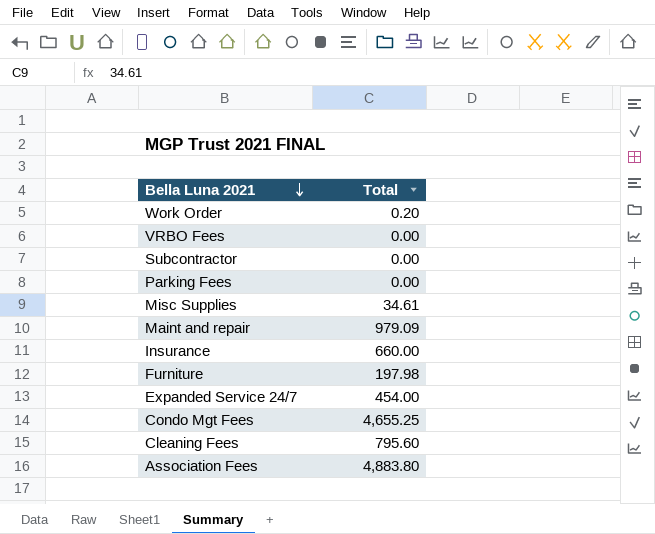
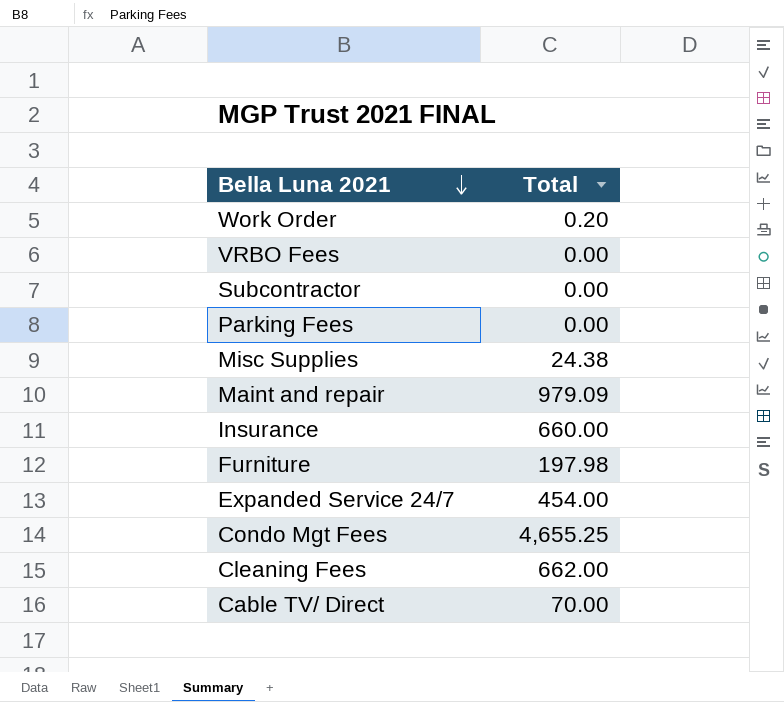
row Association Fees: 4,883.80 -> none
Misc Supplies | Total: 34.61 -> 24.38
Cleaning Fees | Total: 795.60 -> 662.00
row Cable TV/ Direct: none -> 70.00

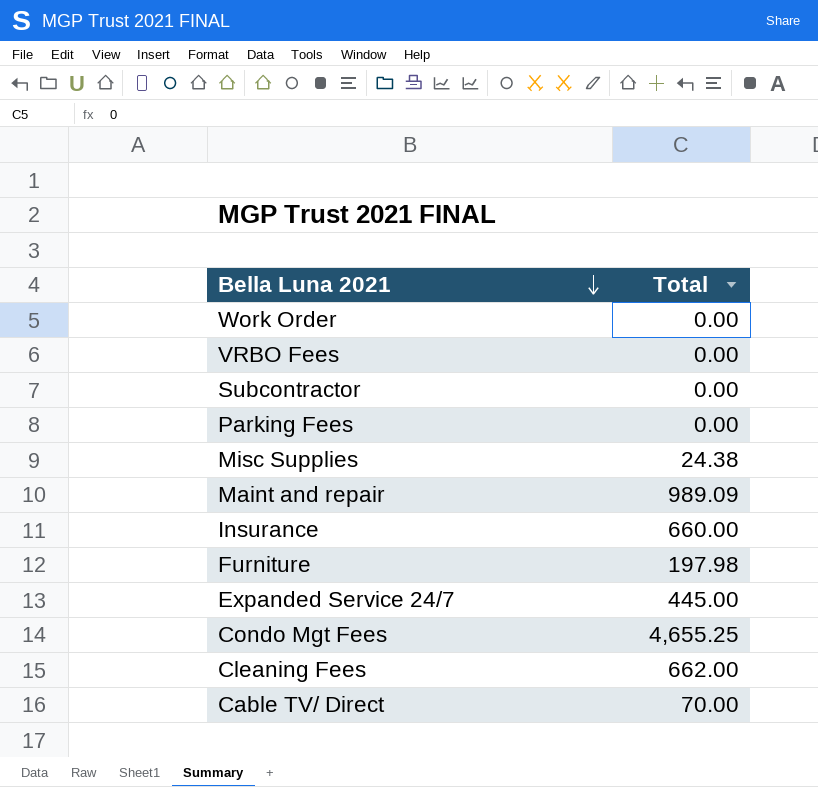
Work Order | Total: 0.20 -> 0.00
Maint and repair | Total: 979.09 -> 989.09
Expanded Service 24/7 | Total: 454.00 -> 445.00

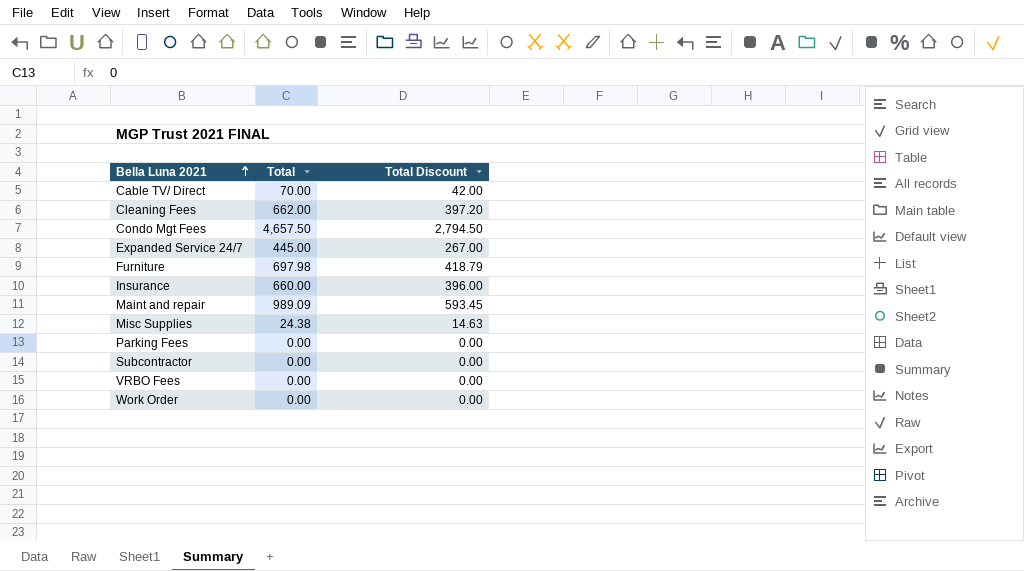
row order: Bella Luna 2021 descending -> Bella Luna 2021 ascending
column Total Discount | formula: none -> [Total] * 0.6
Condo Mgt Fees | Total: 4,655.25 -> 4,657.50
Furniture | Total: 197.98 -> 697.98

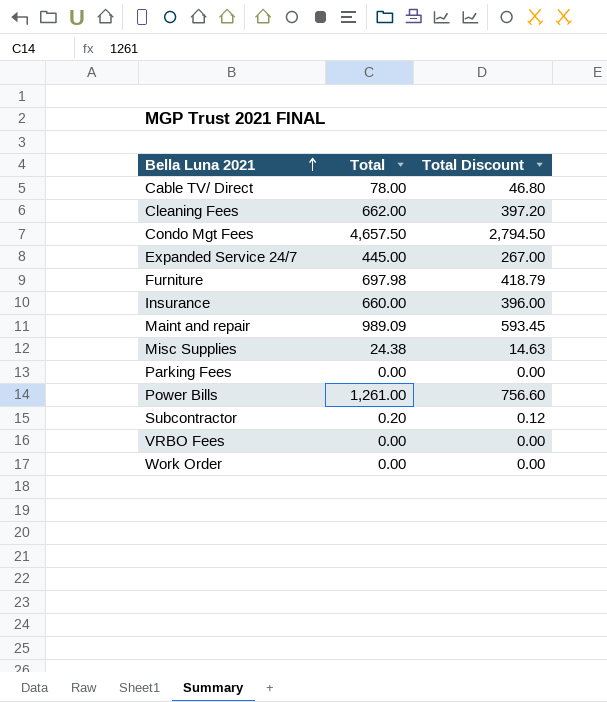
Cable TV/ Direct | Total: 70.00 -> 78.00
Cable TV/ Direct | Total Discount: 42.00 -> 46.80
row Power Bills: none -> 1,261.00 | 756.60
Subcontractor | Total: 0.00 -> 0.20
Subcontractor | Total Discount: 0.00 -> 0.12

